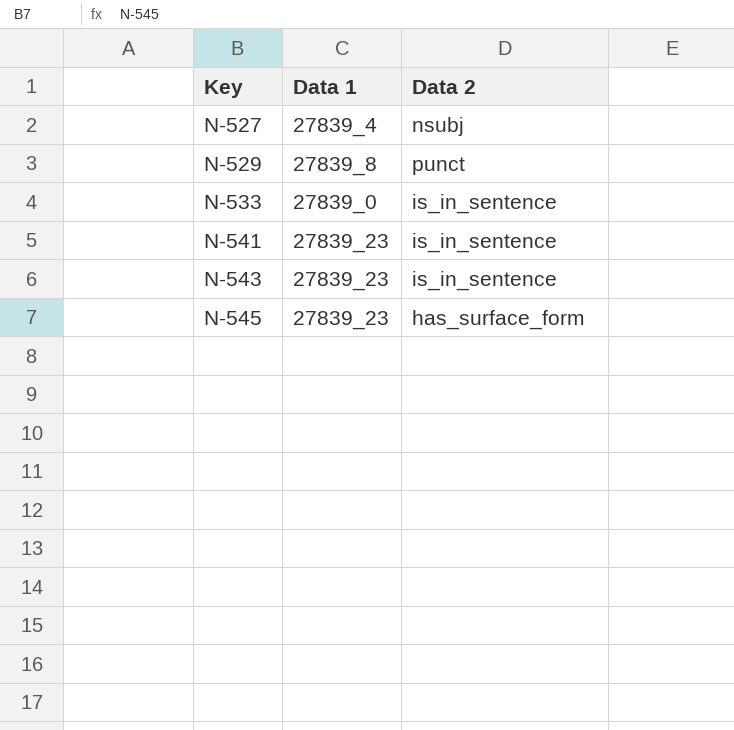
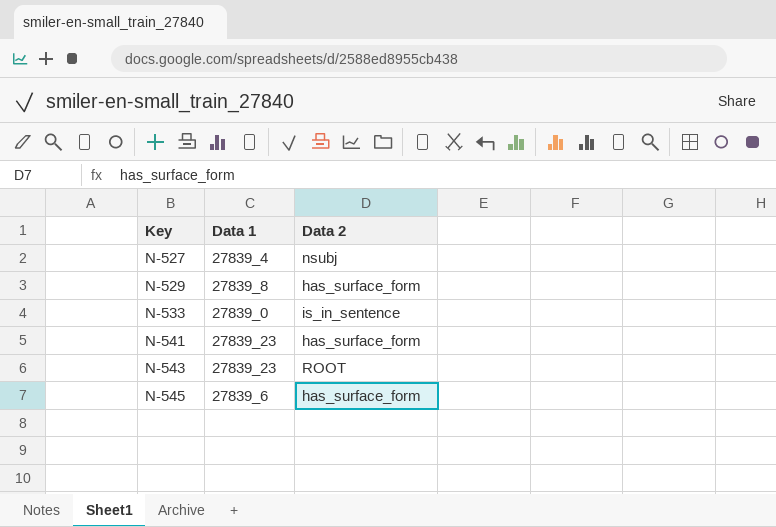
N-529 | Data 2: punct -> has_surface_form
N-541 | Data 2: is_in_sentence -> has_surface_form
N-543 | Data 2: is_in_sentence -> ROOT
N-545 | Data 1: 27839_23 -> 27839_6

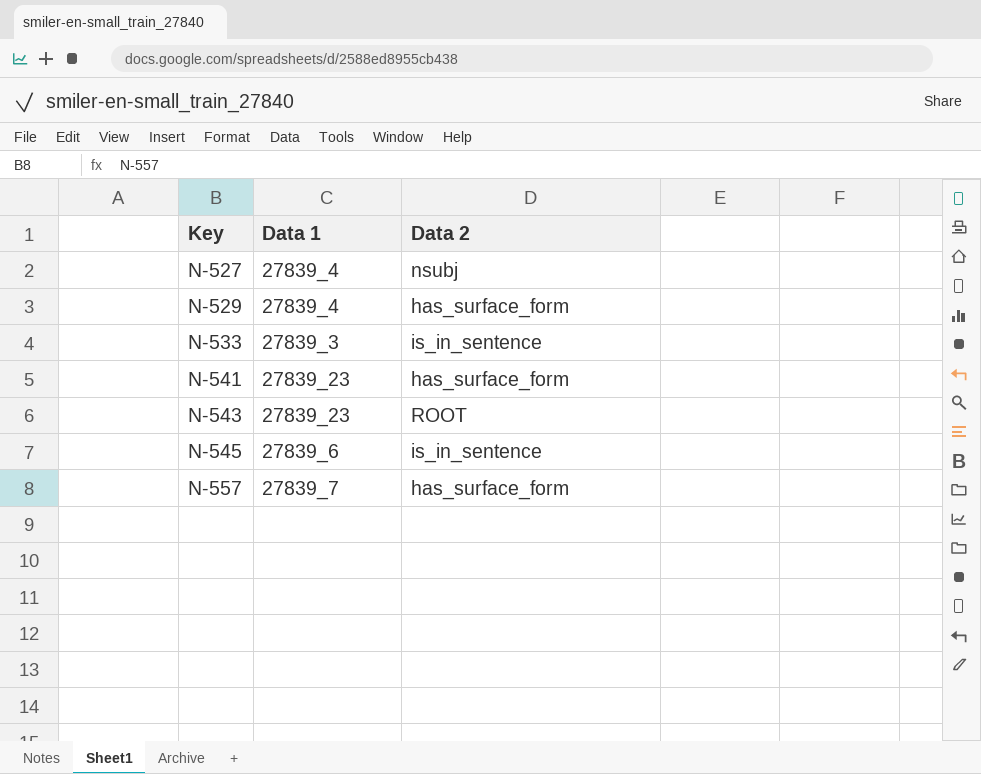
N-529 | Data 1: 27839_8 -> 27839_4
N-533 | Data 1: 27839_0 -> 27839_3
N-545 | Data 2: has_surface_form -> is_in_sentence
row N-557: none -> 27839_7 | has_surface_form

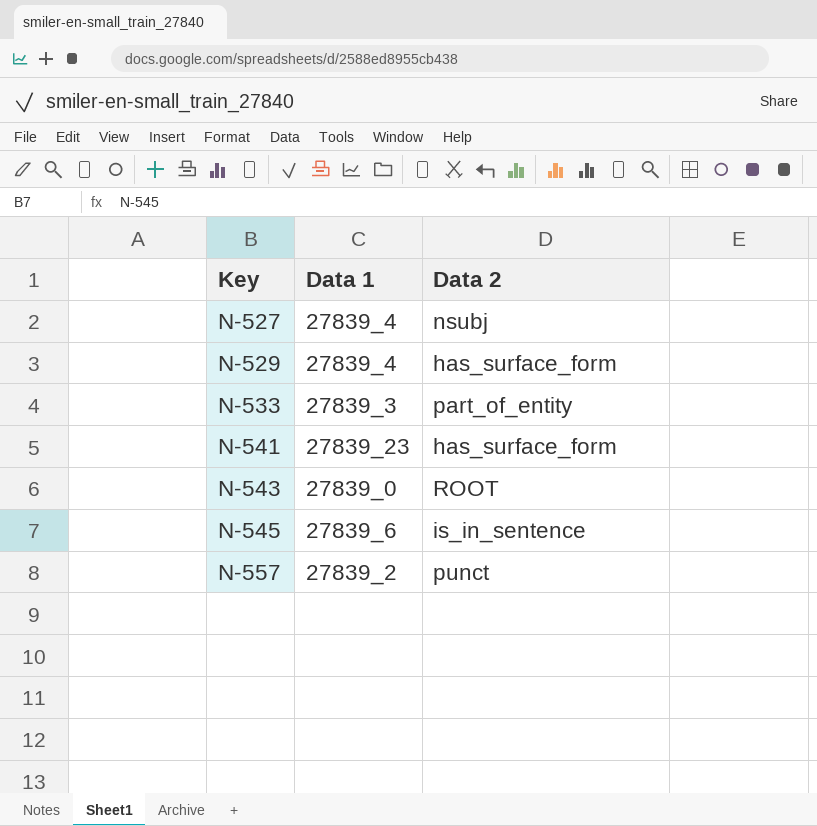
N-533 | Data 2: is_in_sentence -> part_of_entity
N-543 | Data 1: 27839_23 -> 27839_0
N-557 | Data 1: 27839_7 -> 27839_2
N-557 | Data 2: has_surface_form -> punct

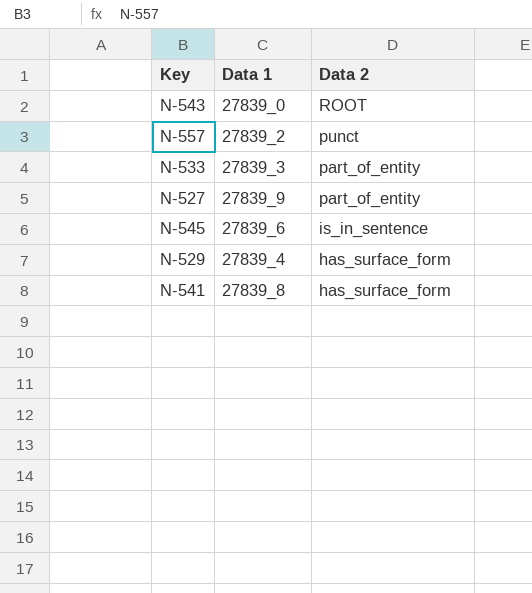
row order: Key ascending -> Data 2 descending
N-527 | Data 1: 27839_4 -> 27839_9
N-527 | Data 2: nsubj -> part_of_entity
N-541 | Data 1: 27839_23 -> 27839_8

